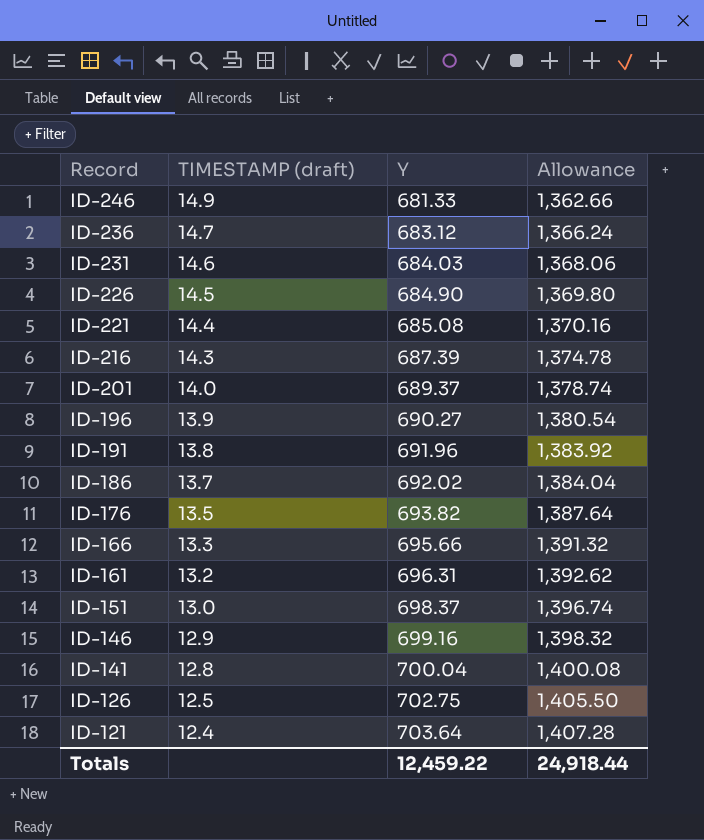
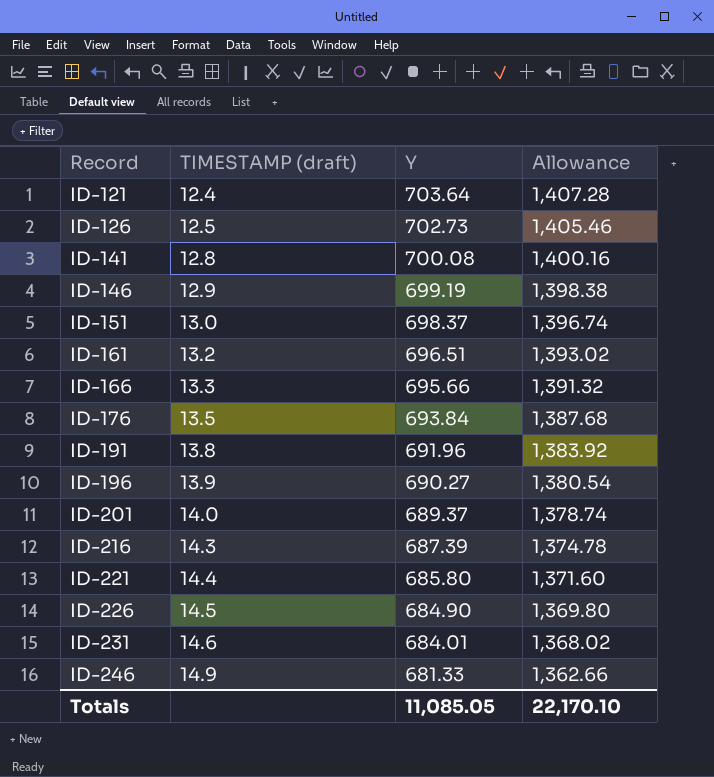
row order: Record descending -> Record ascending
row ID-236: 14.7 | 683.12 | 1,366.24 -> none
row ID-186: 13.7 | 692.02 | 1,384.04 -> none
ID-126 | Y: 702.75 -> 702.73
ID-126 | Allowance: 1,405.50 -> 1,405.46
ID-141 | Y: 700.04 -> 700.08
ID-141 | Allowance: 1,400.08 -> 1,400.16
ID-146 | Y: 699.16 -> 699.19
ID-146 | Allowance: 1,398.32 -> 1,398.38
ID-161 | Y: 696.31 -> 696.51
ID-161 | Allowance: 1,392.62 -> 1,393.02
ID-176 | Y: 693.82 -> 693.84
ID-176 | Allowance: 1,387.64 -> 1,387.68
ID-221 | Y: 685.08 -> 685.80
ID-221 | Allowance: 1,370.16 -> 1,371.60
ID-231 | Y: 684.03 -> 684.01
ID-231 | Allowance: 1,368.06 -> 1,368.02
Totals | Y: 12,459.22 -> 11,085.05
Totals | Allowance: 24,918.44 -> 22,170.10

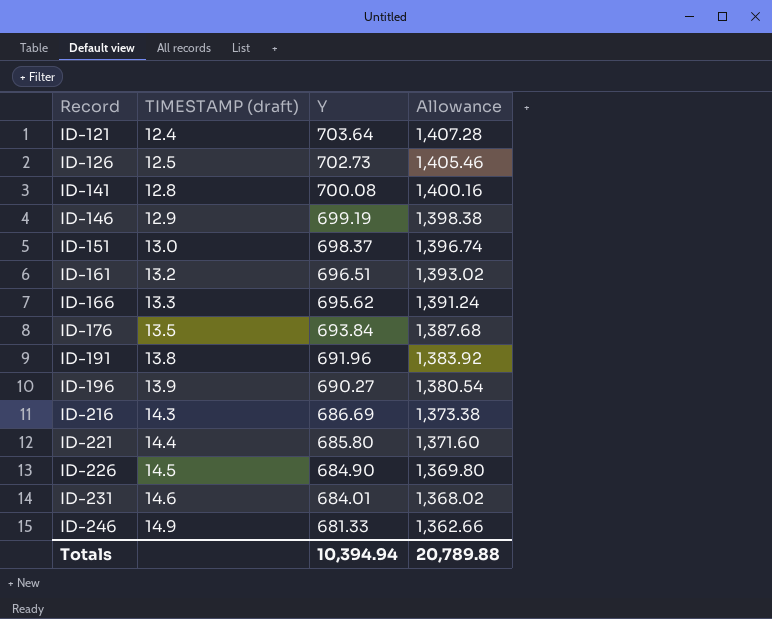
row ID-201: 14.0 | 689.37 | 1,378.74 -> none
ID-166 | Y: 695.66 -> 695.62
ID-166 | Allowance: 1,391.32 -> 1,391.24
ID-216 | Y: 687.39 -> 686.69
ID-216 | Allowance: 1,374.78 -> 1,373.38
Totals | Y: 11,085.05 -> 10,394.94
Totals | Allowance: 22,170.10 -> 20,789.88

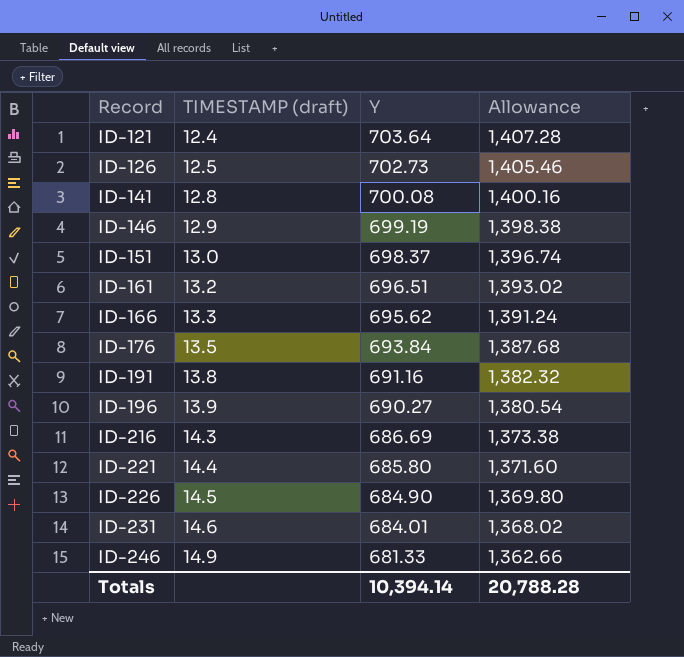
ID-191 | Y: 691.96 -> 691.16
ID-191 | Allowance: 1,383.92 -> 1,382.32
Totals | Y: 10,394.94 -> 10,394.14
Totals | Allowance: 20,789.88 -> 20,788.28

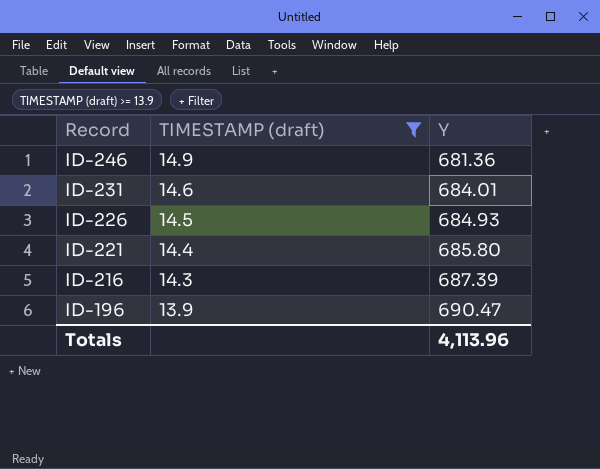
filter: none -> TIMESTAMP (draft) >= 13.9
row order: Record ascending -> Record descending
column Allowance | formula: [Y] * 2 -> none
ID-246 | Y: 681.33 -> 681.36
ID-226 | Y: 684.90 -> 684.93
ID-216 | Y: 686.69 -> 687.39
ID-196 | Y: 690.27 -> 690.47
Totals | Y: 10,394.14 -> 4,113.96

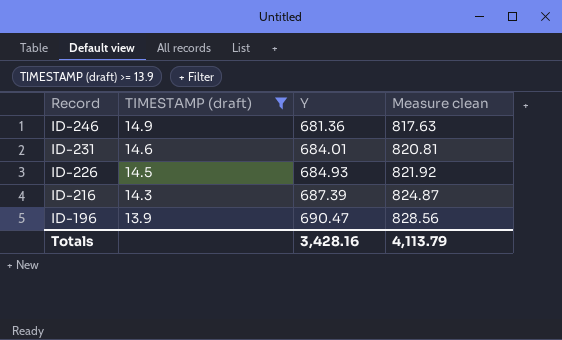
column Measure clean | formula: none -> [Y] * 1.2
row ID-221: 14.4 | 685.80 -> none
Totals | Y: 4,113.96 -> 3,428.16

